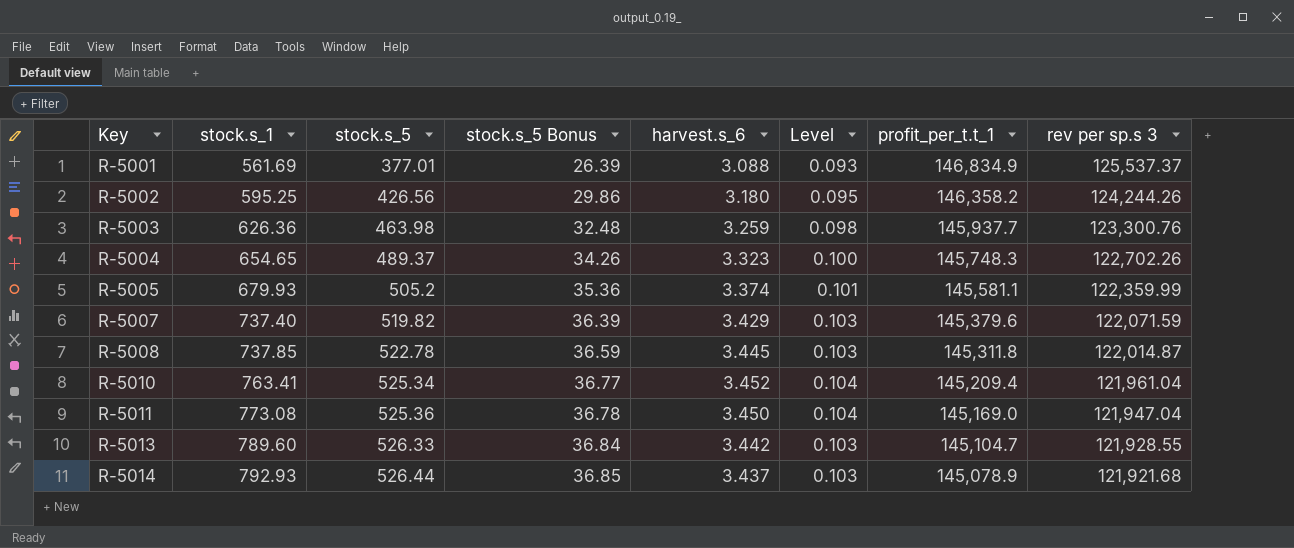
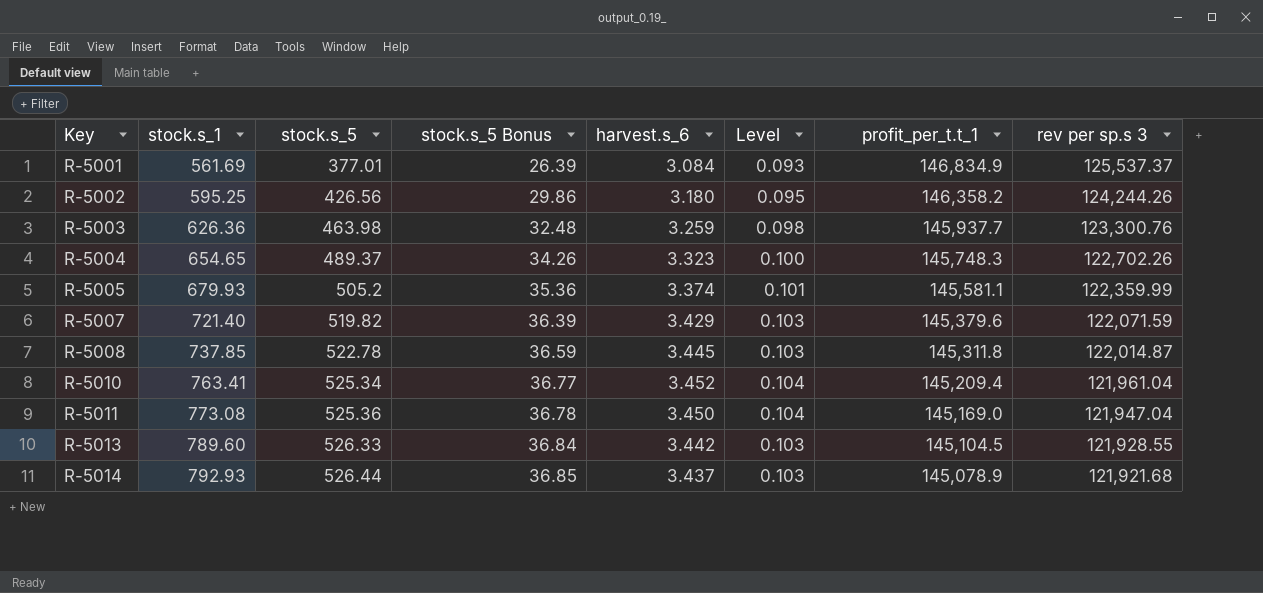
R-5001 | harvest.s_6: 3.088 -> 3.084
R-5007 | stock.s_1: 737.40 -> 721.40
R-5013 | profit_per_t.t_1: 145,104.7 -> 145,104.5

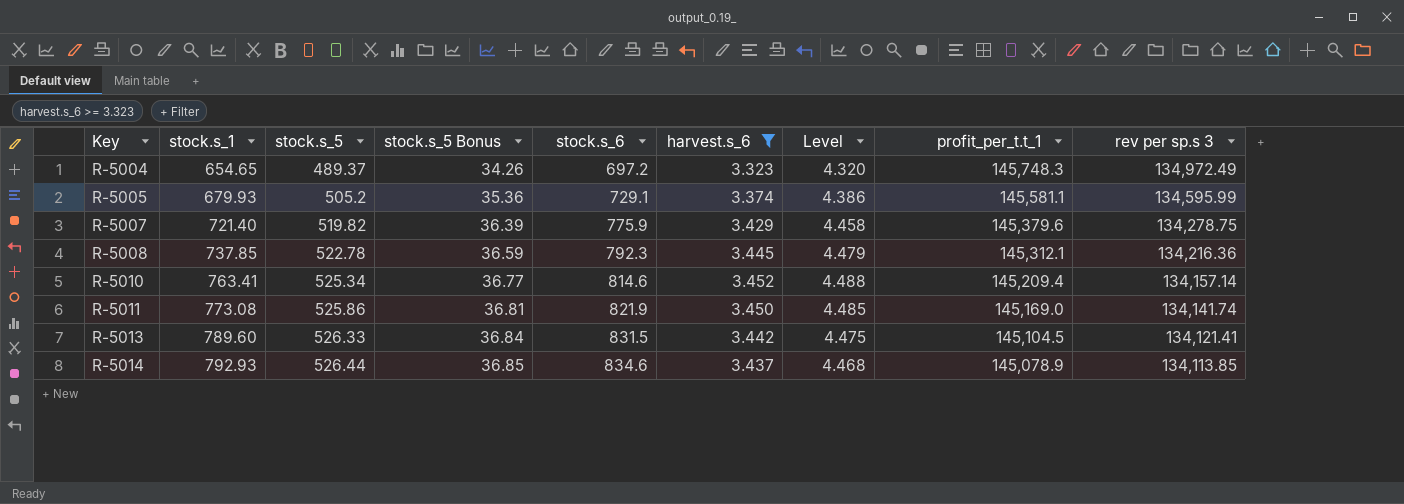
filter: none -> harvest.s_6 >= 3.323
column stock.s_6 | position: none -> 5
column Level | formula: [harvest.s_6] * 0.03 -> [harvest.s_6] * 1.3
R-5004 | rev per sp.s 3: 122,702.26 -> 134,972.49
R-5005 | rev per sp.s 3: 122,359.99 -> 134,595.99
R-5007 | rev per sp.s 3: 122,071.59 -> 134,278.75
R-5008 | profit_per_t.t_1: 145,311.8 -> 145,312.1
R-5008 | rev per sp.s 3: 122,014.87 -> 134,216.36
R-5010 | rev per sp.s 3: 121,961.04 -> 134,157.14
R-5011 | stock.s_5: 525.36 -> 525.86
R-5011 | stock.s_5 Bonus: 36.78 -> 36.81
R-5011 | rev per sp.s 3: 121,947.04 -> 134,141.74
R-5013 | rev per sp.s 3: 121,928.55 -> 134,121.41
R-5014 | rev per sp.s 3: 121,921.68 -> 134,113.85

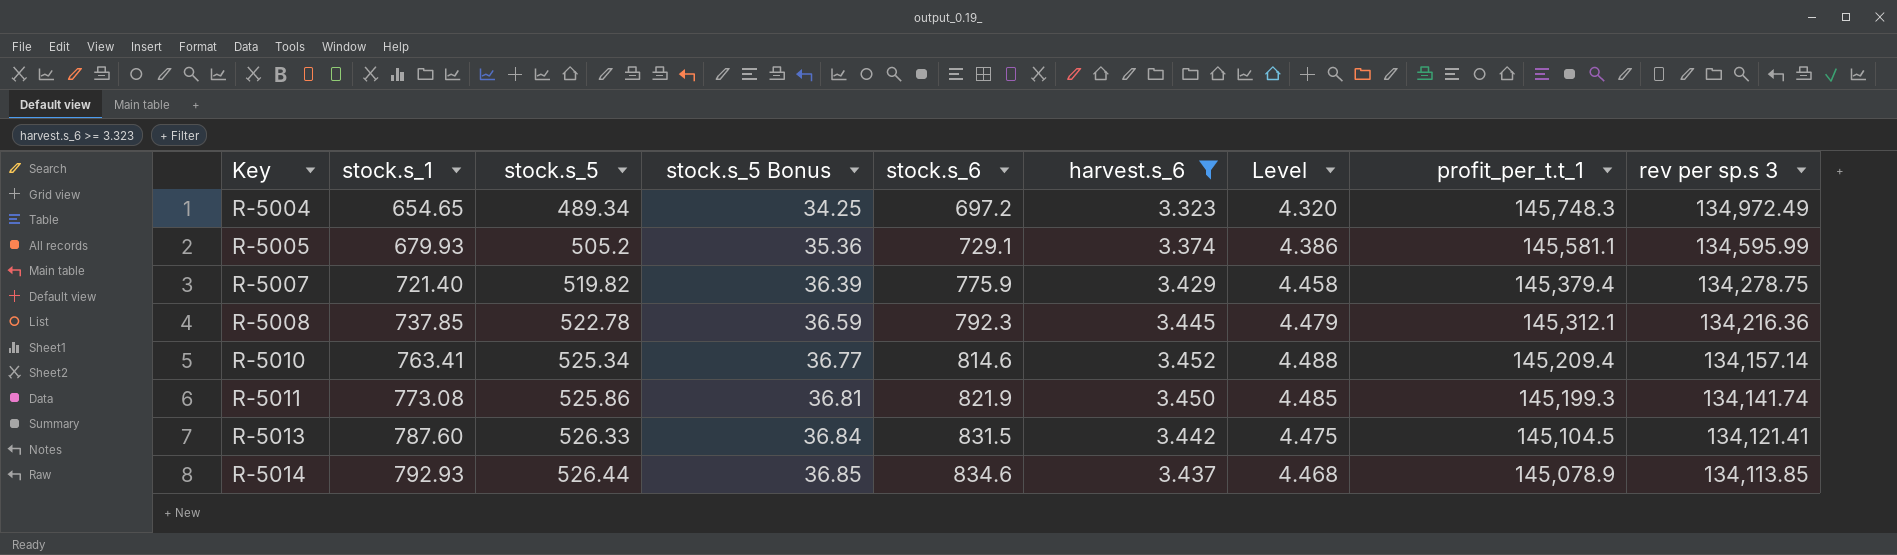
R-5004 | stock.s_5: 489.37 -> 489.34
R-5004 | stock.s_5 Bonus: 34.26 -> 34.25
R-5007 | profit_per_t.t_1: 145,379.6 -> 145,379.4
R-5011 | profit_per_t.t_1: 145,169.0 -> 145,199.3
R-5013 | stock.s_1: 789.60 -> 787.60

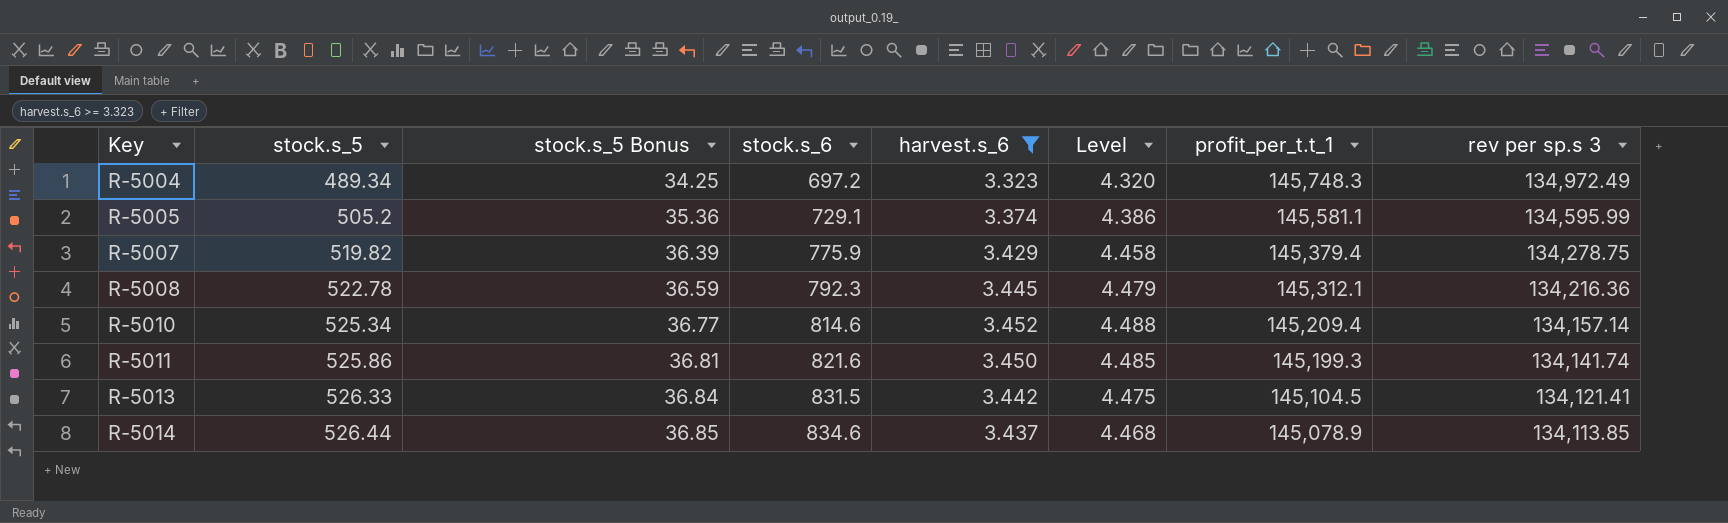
column stock.s_1 | position: 2 -> none
R-5011 | stock.s_6: 821.9 -> 821.6

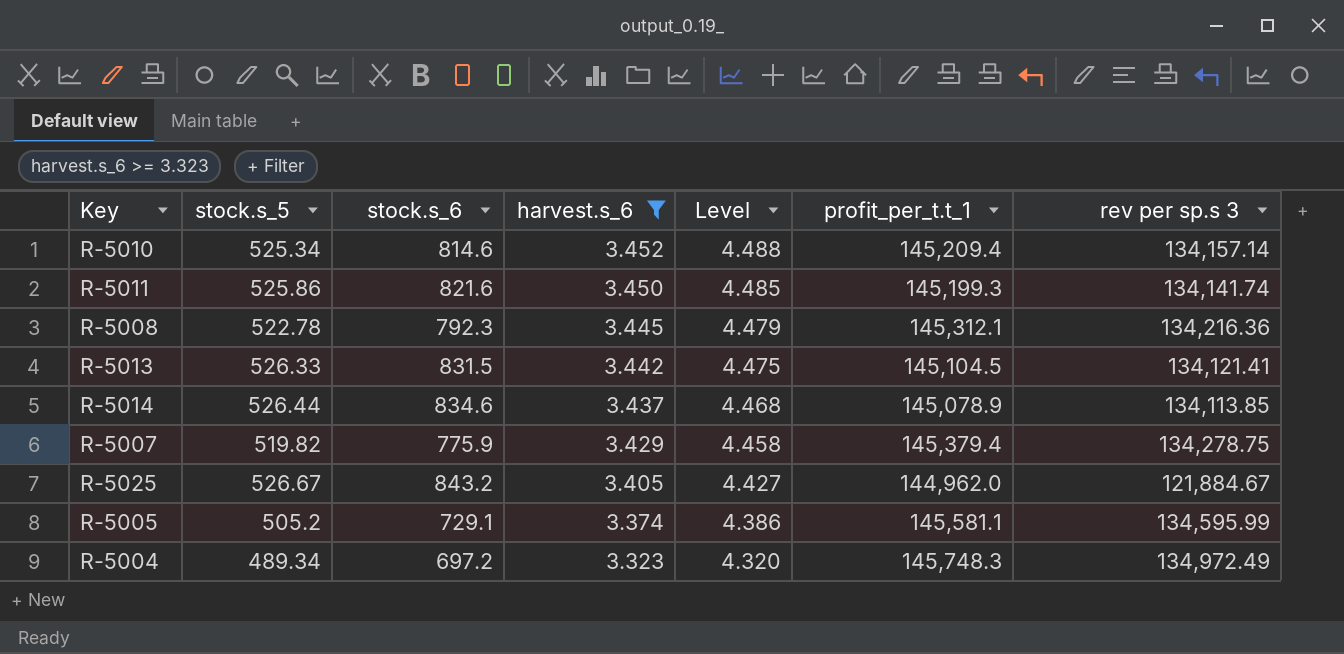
row order: Key ascending -> harvest.s_6 descending
column stock.s_5 Bonus | formula: [stock.s_5] * 0.07 -> none
row R-5025: none -> 526.67 | 843.2 | 3.405 | 4.427 | 144,962.0 | 121,884.67

